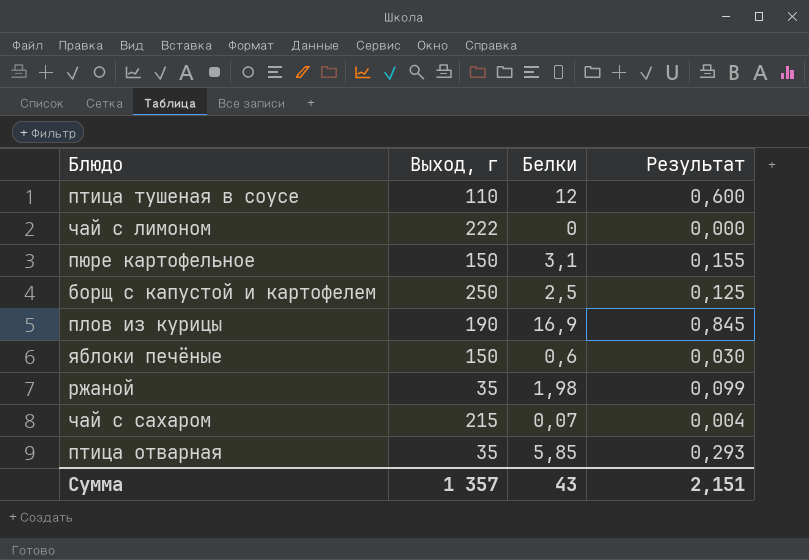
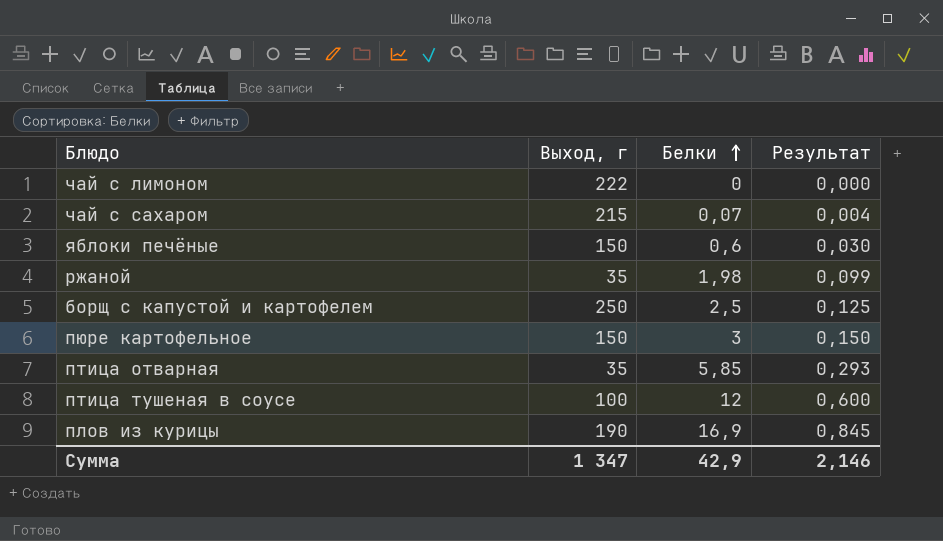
row order: none -> Белки ascending
пюре картофельное | Белки: 3,1 -> 3
пюре картофельное | Результат: 0,155 -> 0,150
птица тушеная в соусе | Выход, г: 110 -> 100
Сумма | Выход, г: 1 357 -> 1 347
Сумма | Белки: 43 -> 42,9
Сумма | Результат: 2,151 -> 2,146

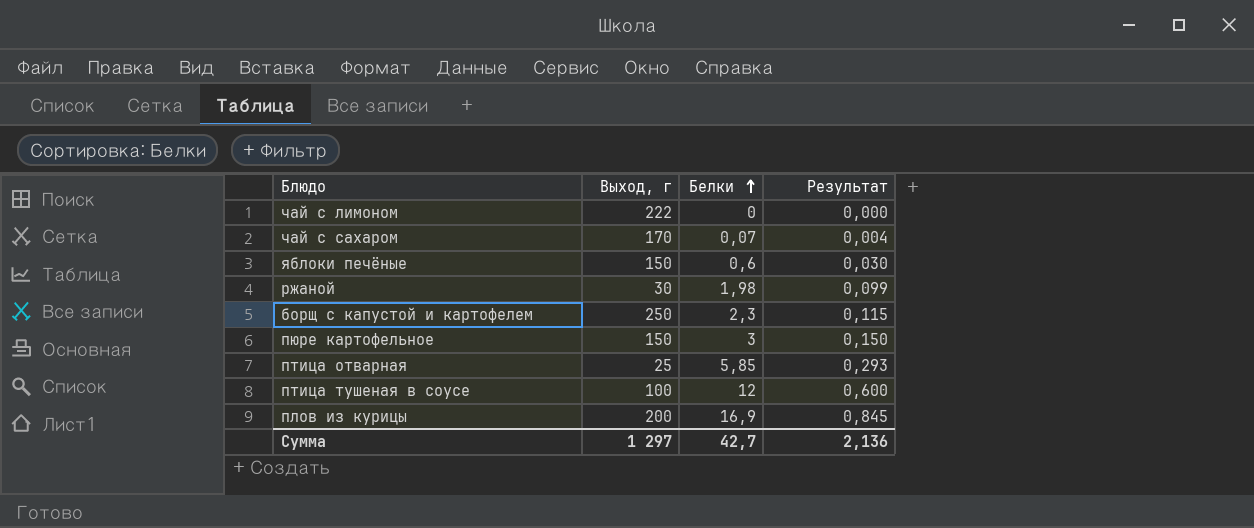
чай с сахаром | Выход, г: 215 -> 170
ржаной | Выход, г: 35 -> 30
борщ с капустой и картофелем | Белки: 2,5 -> 2,3
борщ с капустой и картофелем | Результат: 0,125 -> 0,115
птица отварная | Выход, г: 35 -> 25
плов из курицы | Выход, г: 190 -> 200
Сумма | Выход, г: 1 347 -> 1 297
Сумма | Белки: 42,9 -> 42,7
Сумма | Результат: 2,146 -> 2,136

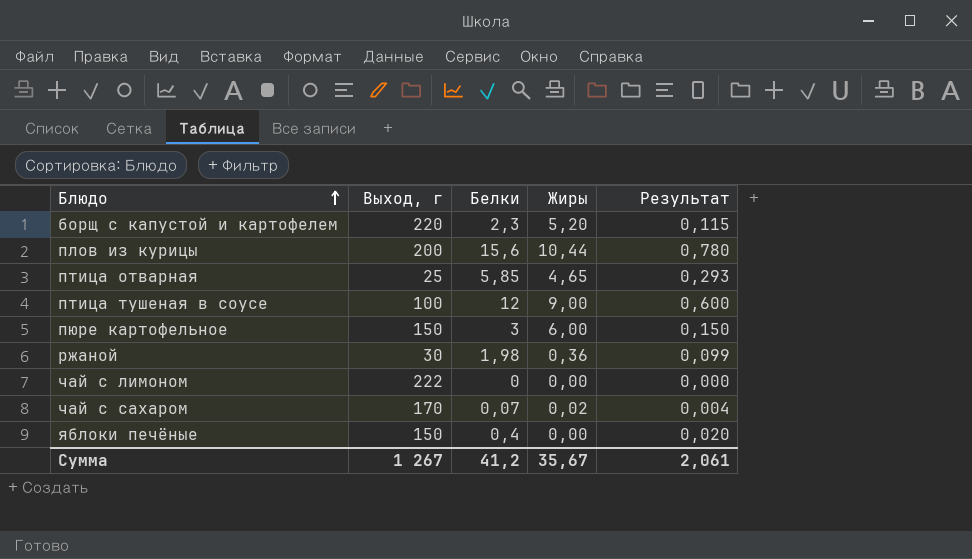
row order: Белки ascending -> Блюдо ascending
column Жиры | position: none -> 4
борщ с капустой и картофелем | Выход, г: 250 -> 220
плов из курицы | Белки: 16,9 -> 15,6
плов из курицы | Результат: 0,845 -> 0,780
яблоки печёные | Белки: 0,6 -> 0,4
яблоки печёные | Результат: 0,030 -> 0,020
Сумма | Выход, г: 1 297 -> 1 267
Сумма | Белки: 42,7 -> 41,2
Сумма | Результат: 2,136 -> 2,061

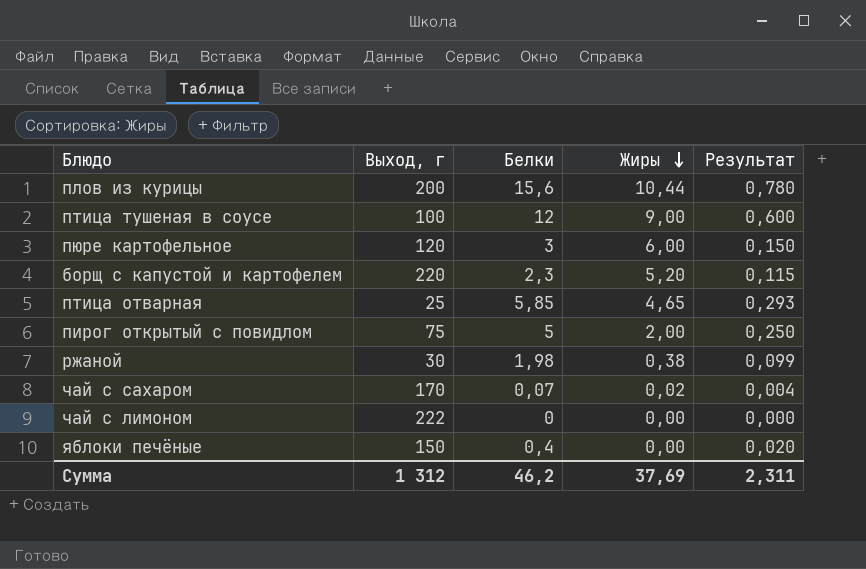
row order: Блюдо ascending -> Жиры descending
пюре картофельное | Выход, г: 150 -> 120
row пирог открытый с повидлом: none -> 75 | 5 | 2,00 | 0,250
ржаной | Жиры: 0,36 -> 0,38
Сумма | Выход, г: 1 267 -> 1 312
Сумма | Белки: 41,2 -> 46,2
Сумма | Жиры: 35,67 -> 37,69
Сумма | Результат: 2,061 -> 2,311

